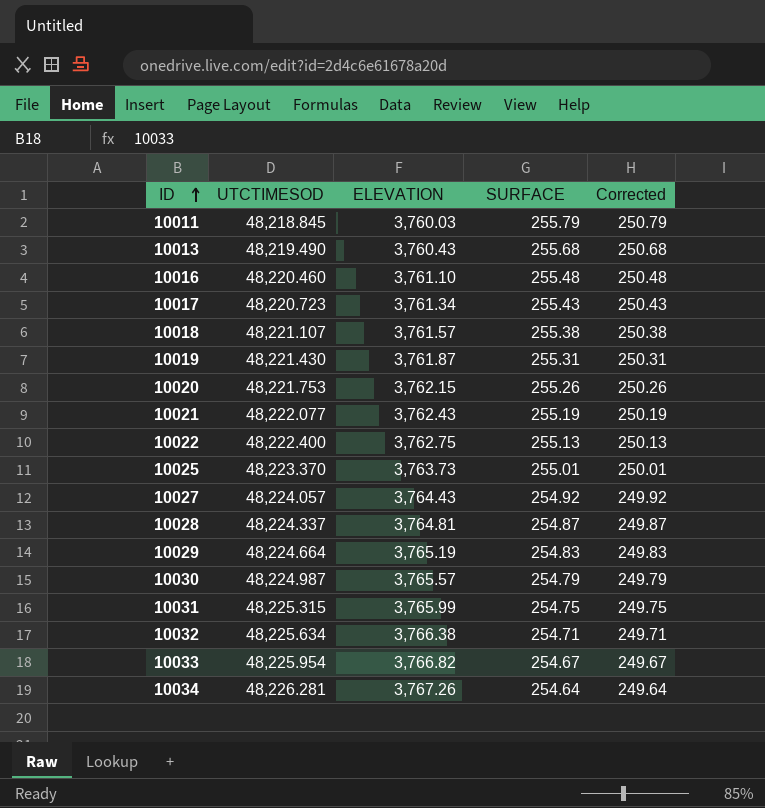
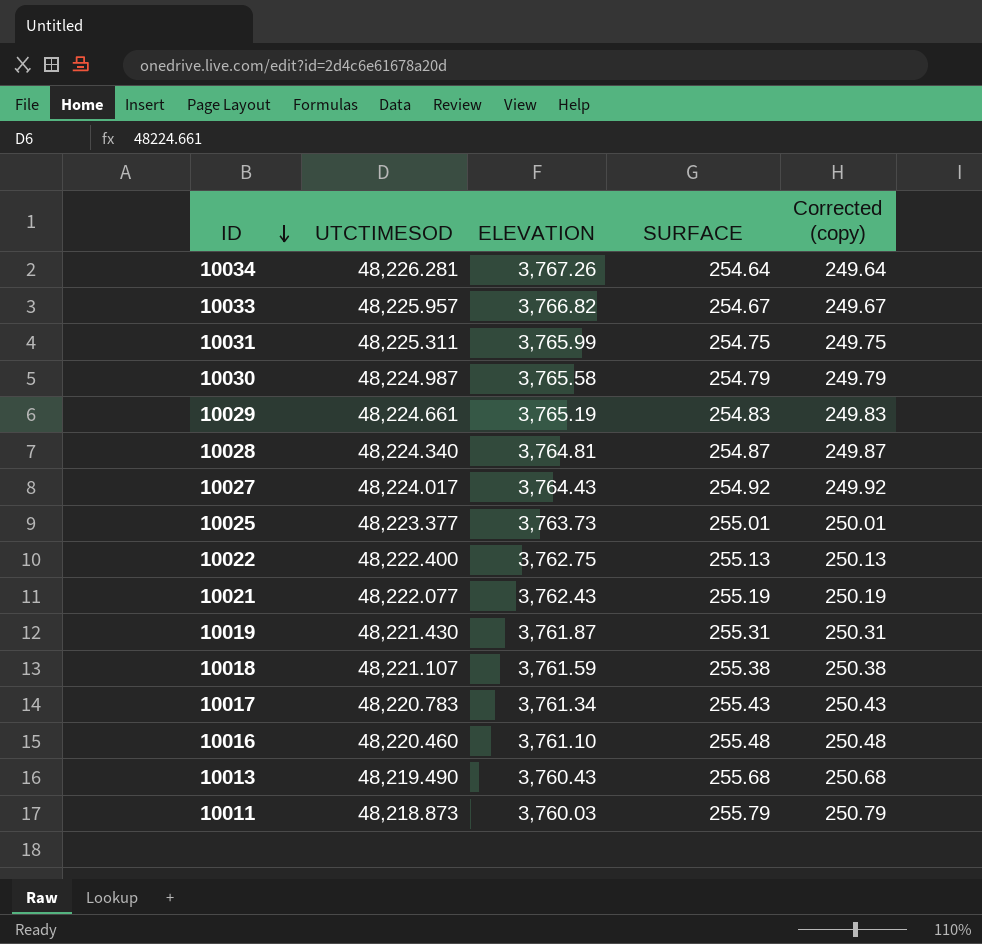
row order: ID ascending -> ID descending
column name: Corrected -> Corrected (copy)
row 10020: 48,221.753 | 3,762.15 | 255.26 | 250.26 -> none
row 10032: 48,225.634 | 3,766.38 | 254.71 | 249.71 -> none
10033 | UTCTIMESOD: 48,225.954 -> 48,225.957
10031 | UTCTIMESOD: 48,225.315 -> 48,225.311
10030 | ELEVATION: 3,765.57 -> 3,765.58
10029 | UTCTIMESOD: 48,224.664 -> 48,224.661
10028 | UTCTIMESOD: 48,224.337 -> 48,224.340
10027 | UTCTIMESOD: 48,224.057 -> 48,224.017
10025 | UTCTIMESOD: 48,223.370 -> 48,223.377
10018 | ELEVATION: 3,761.57 -> 3,761.59
10017 | UTCTIMESOD: 48,220.723 -> 48,220.783
10011 | UTCTIMESOD: 48,218.845 -> 48,218.873

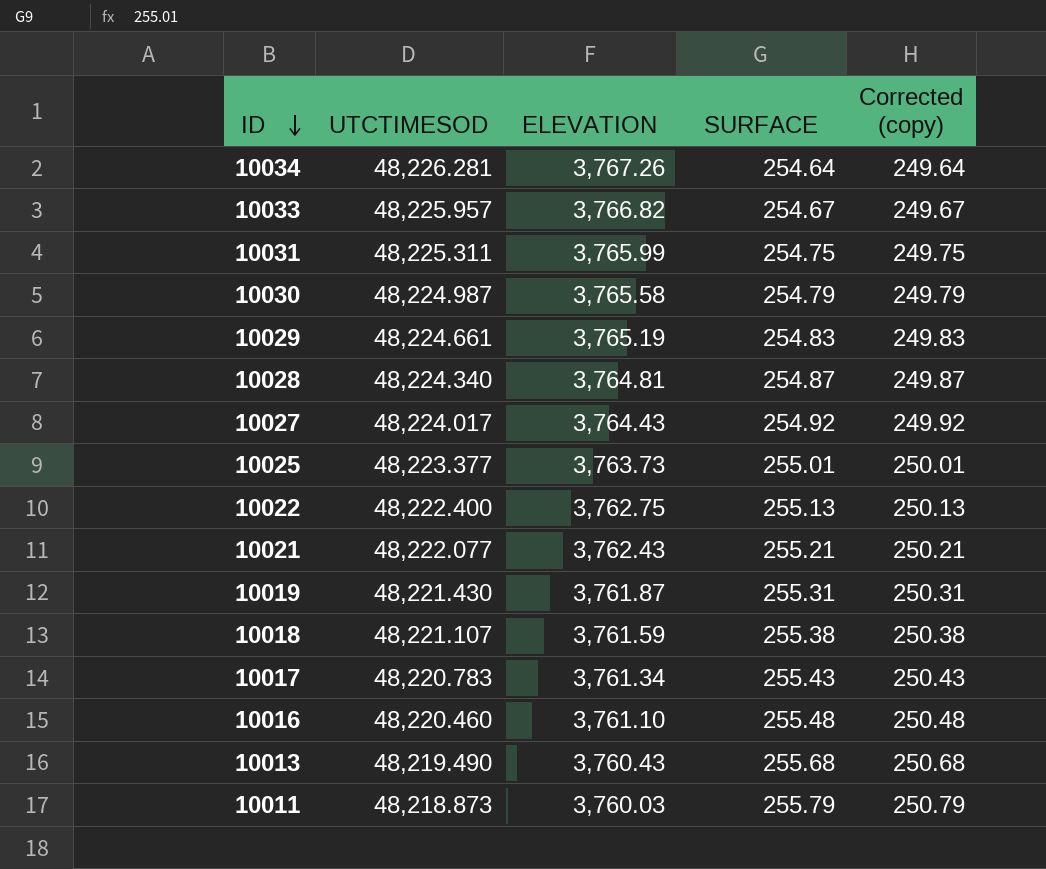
10021 | SURFACE: 255.19 -> 255.21
10021 | Corrected (copy): 250.19 -> 250.21

